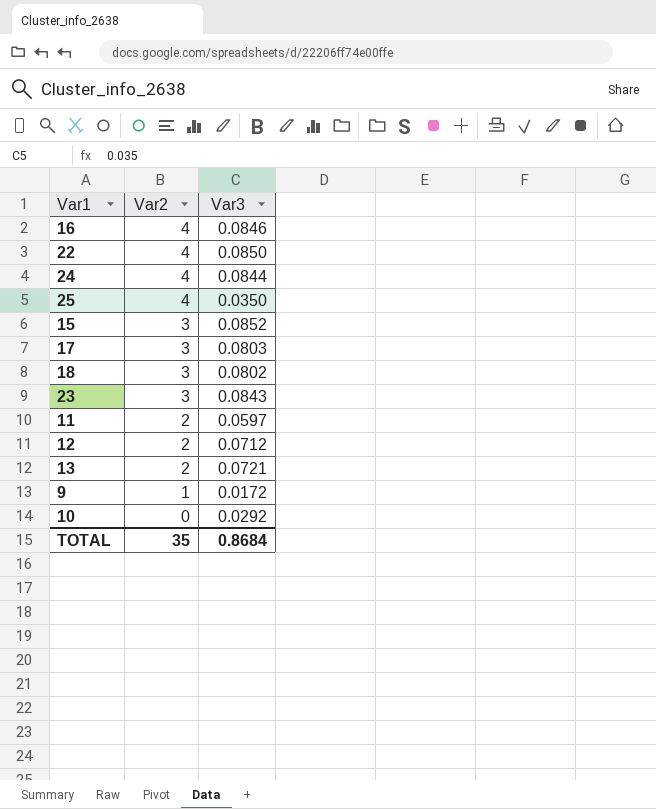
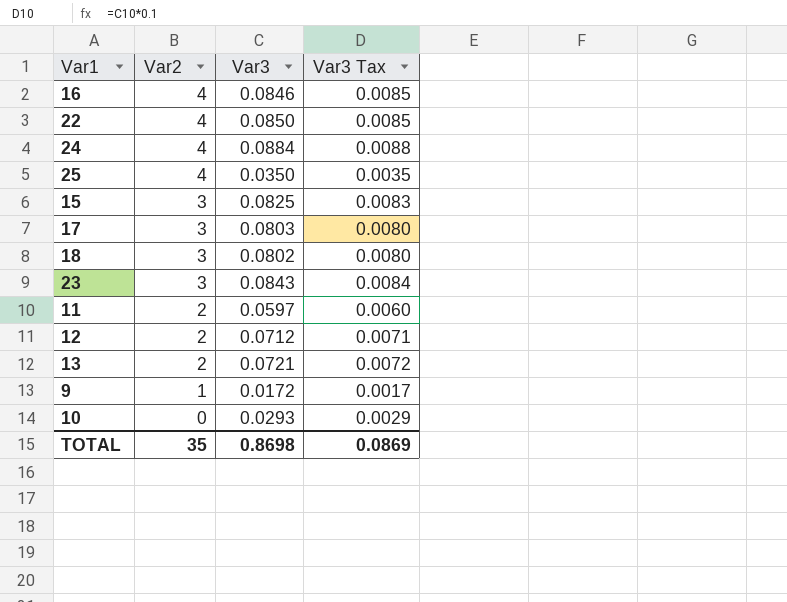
column Var3 Tax | formula: none -> [Var3] * 0.1
24 | Var3: 0.0844 -> 0.0884
15 | Var3: 0.0852 -> 0.0825
10 | Var3: 0.0292 -> 0.0293
TOTAL | Var3: 0.8684 -> 0.8698

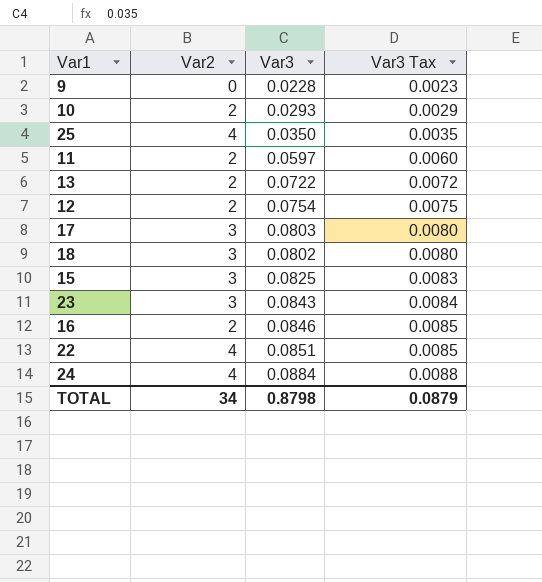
row order: Var2 descending -> Var3 Tax ascending
9 | Var2: 1 -> 0
9 | Var3: 0.0172 -> 0.0228
9 | Var3 Tax: 0.0017 -> 0.0023
10 | Var2: 0 -> 2
13 | Var3: 0.0721 -> 0.0722
12 | Var3: 0.0712 -> 0.0754
12 | Var3 Tax: 0.0071 -> 0.0075
16 | Var2: 4 -> 2
22 | Var3: 0.0850 -> 0.0851
TOTAL | Var2: 35 -> 34
TOTAL | Var3: 0.8698 -> 0.8798
TOTAL | Var3 Tax: 0.0869 -> 0.0879

